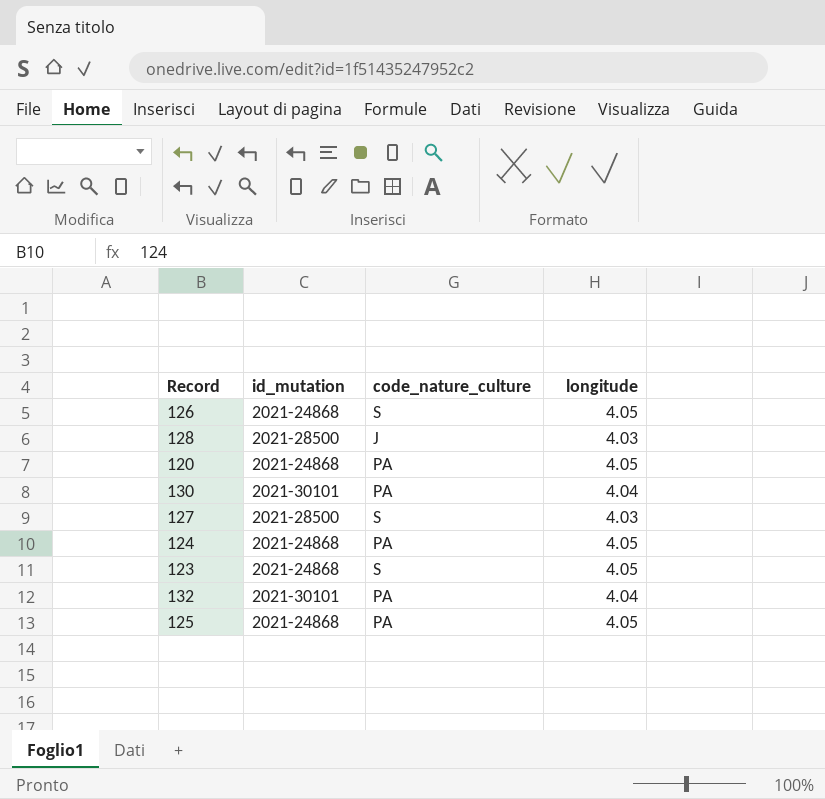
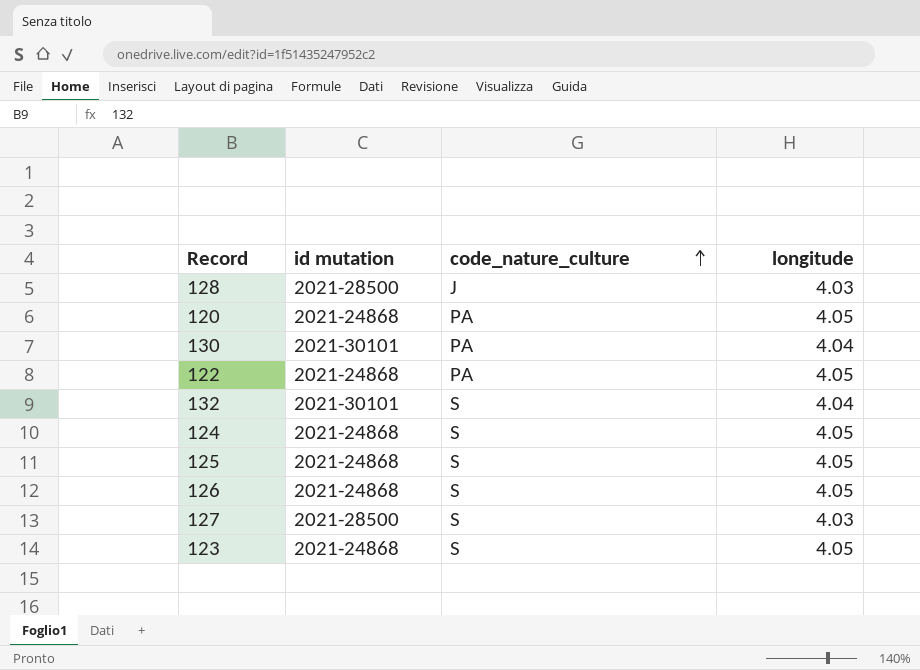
row order: none -> code_nature_culture ascending
column name: id_mutation -> id mutation
row 122: none -> 2021-24868 | PA | 4.05
132 | code_nature_culture: PA -> S
124 | code_nature_culture: PA -> S
125 | code_nature_culture: PA -> S

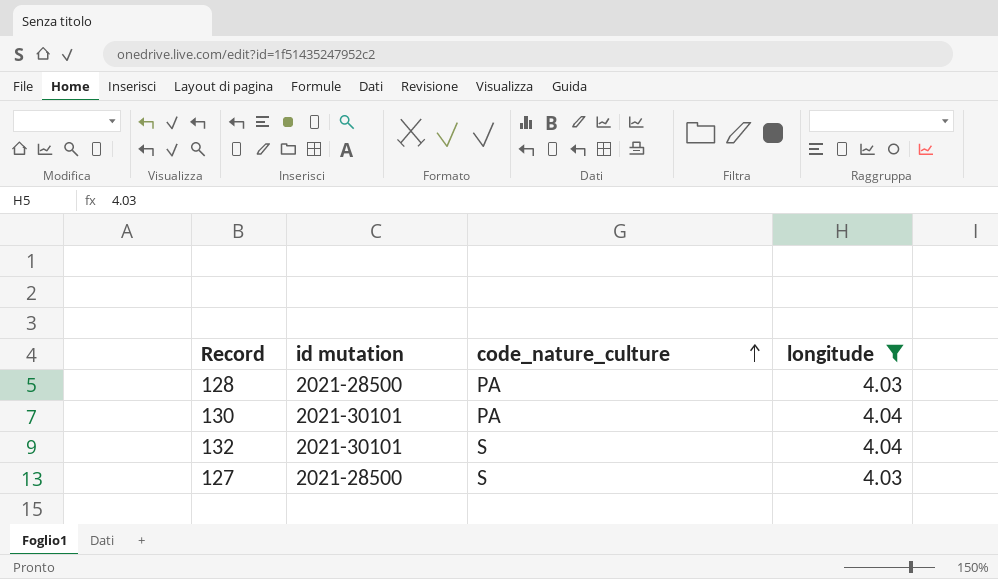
filter: none -> longitude != 4.05
128 | code_nature_culture: J -> PA

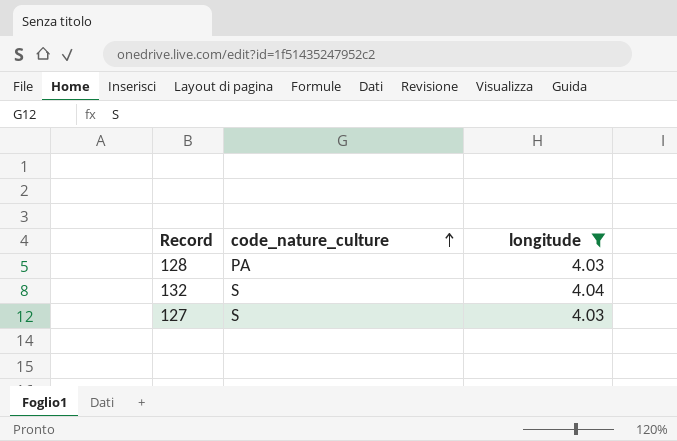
column id mutation | position: 2 -> none
row 130: 2021-30101 | PA | 4.04 -> none

